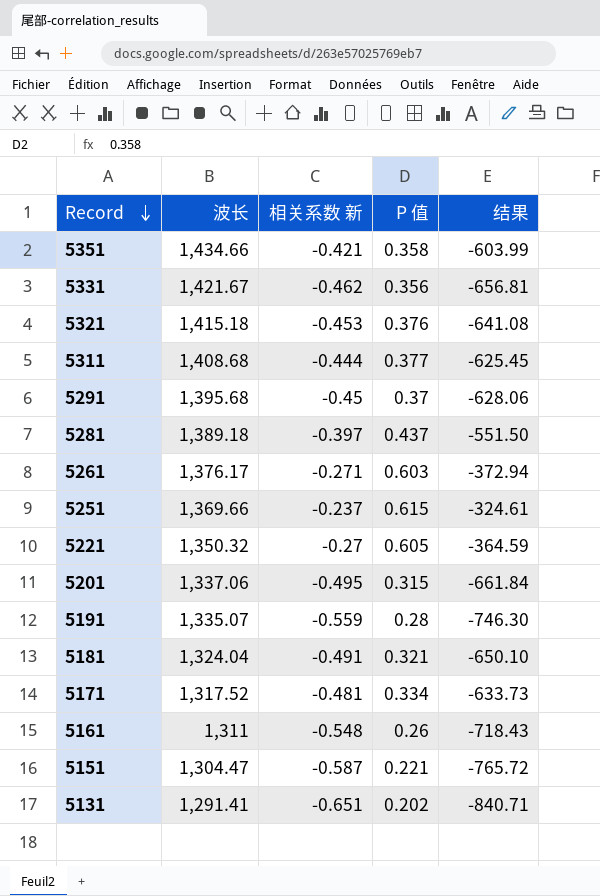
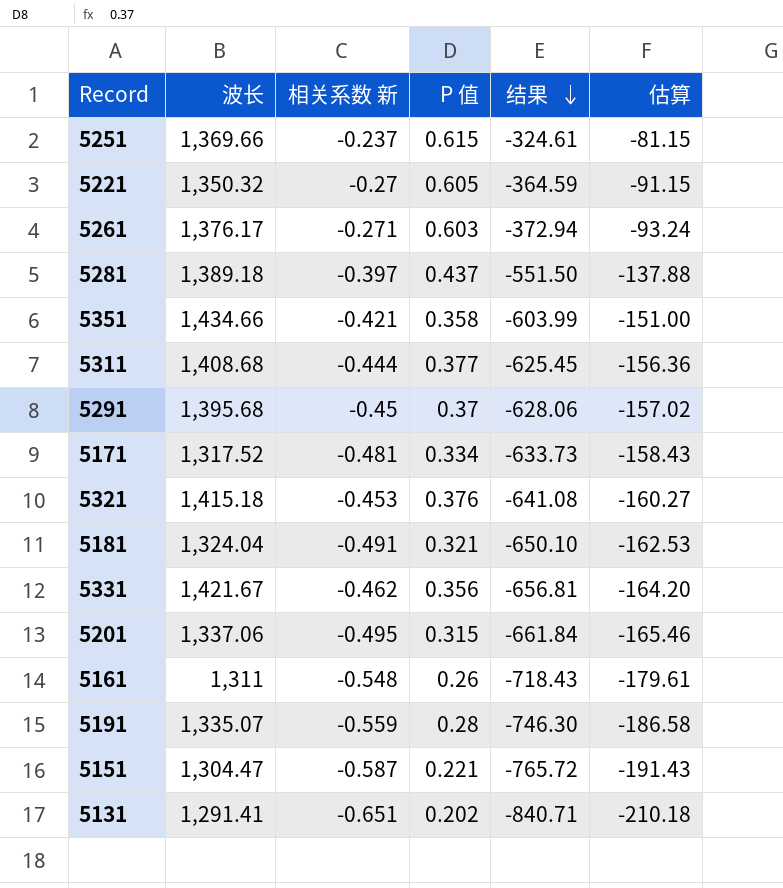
row order: Record descending -> 结果 descending
column 估算 | formula: none -> [结果] * 0.25

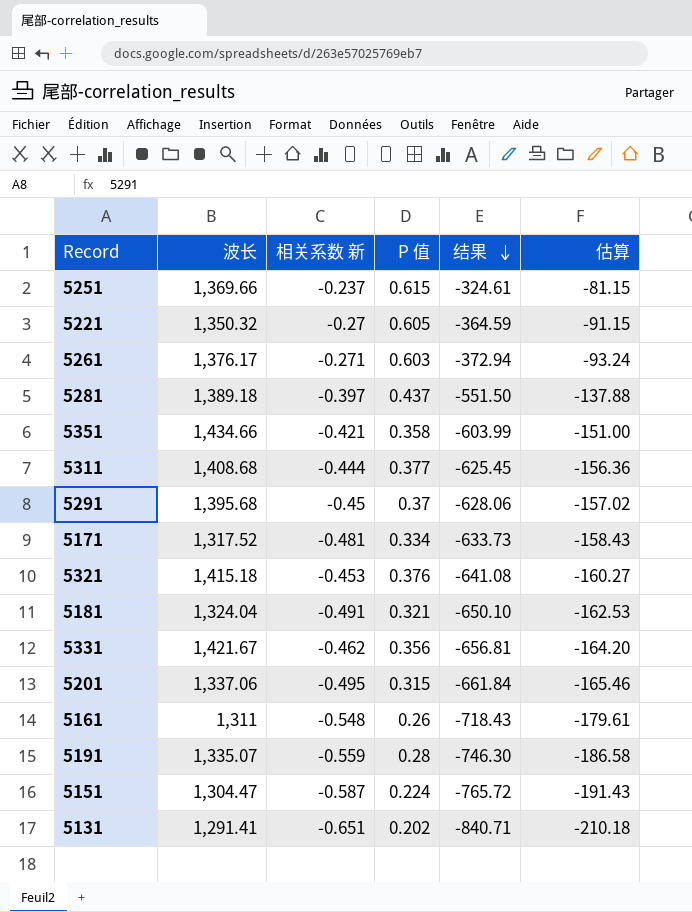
5151 | P 值: 0.221 -> 0.224

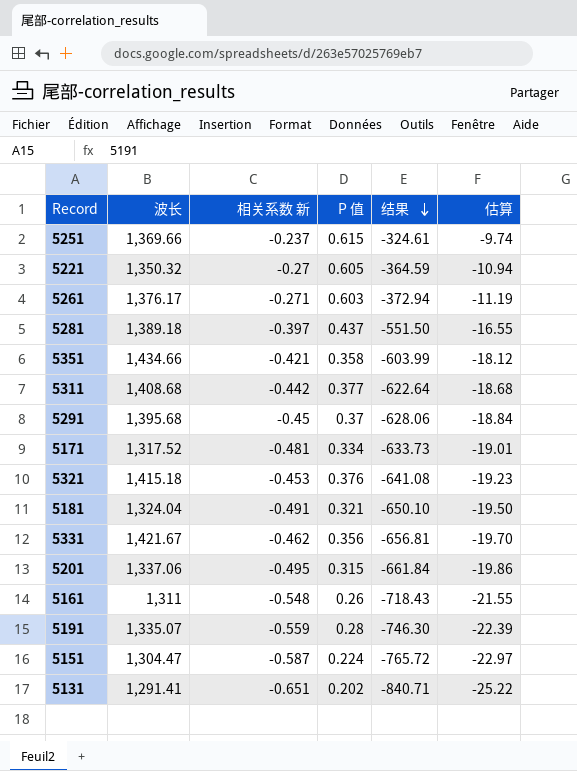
column 估算 | formula: [结果] * 0.25 -> [结果] * 0.03
5311 | 相关系数 新: -0.444 -> -0.442
5311 | 结果: -625.45 -> -622.64

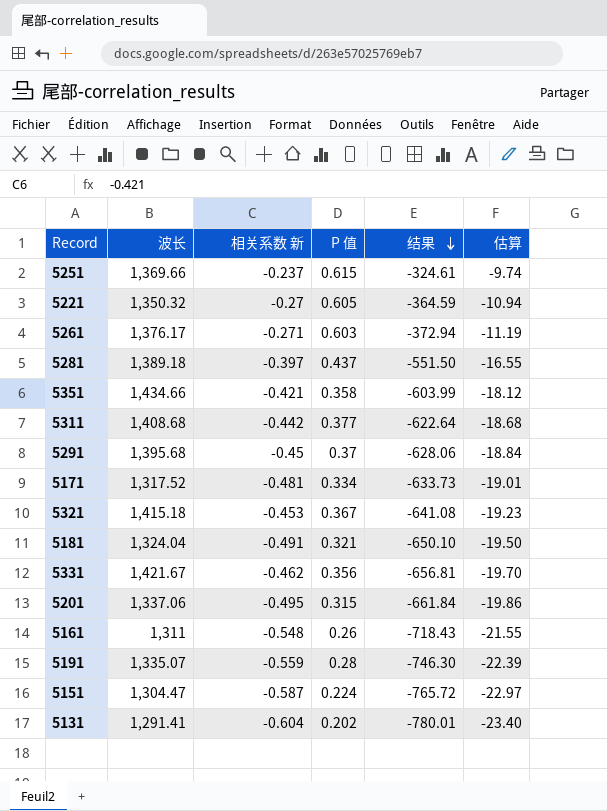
5321 | P 值: 0.376 -> 0.367
5131 | 相关系数 新: -0.651 -> -0.604
5131 | 结果: -840.71 -> -780.01
5131 | 估算: -25.22 -> -23.40

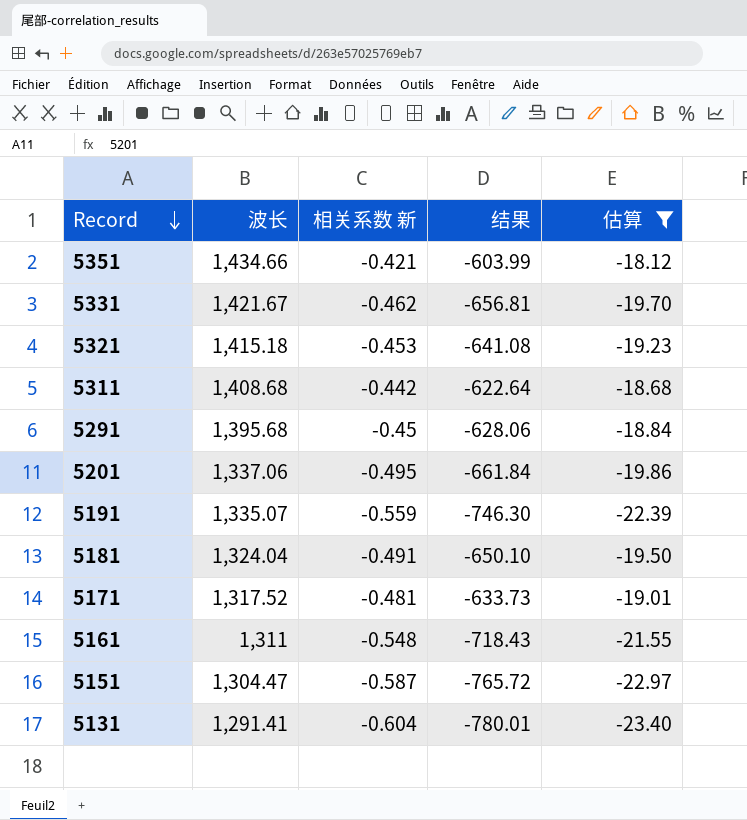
filter: none -> 估算 <= -18.12
row order: 结果 descending -> Record descending
column P 值 | position: 4 -> none

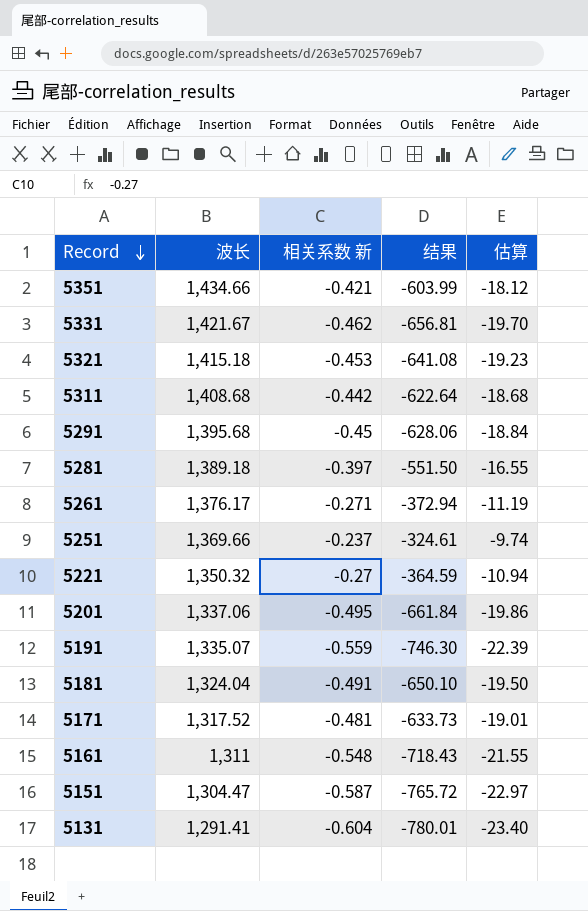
filter: 估算 <= -18.12 -> none

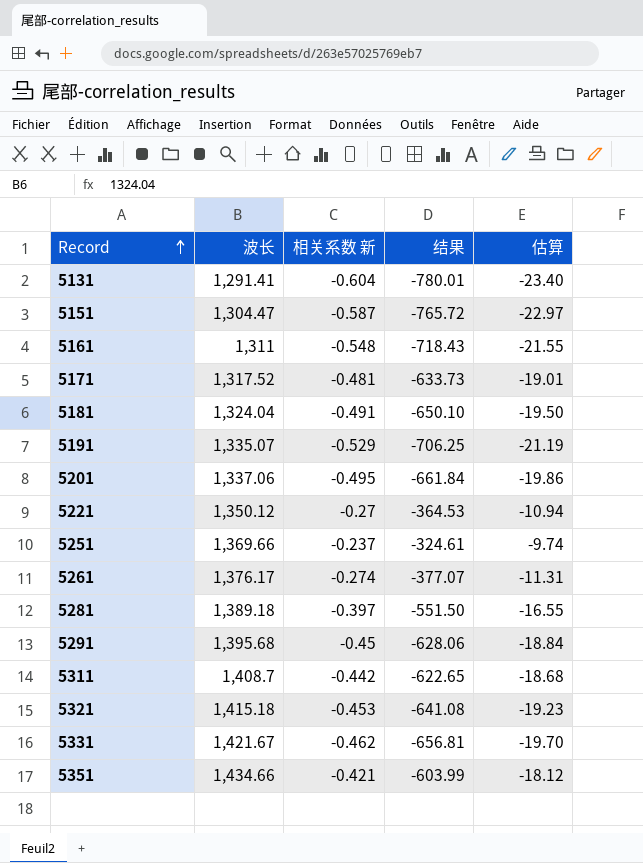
row order: Record descending -> Record ascending
5191 | 相关系数 新: -0.559 -> -0.529
5191 | 结果: -746.30 -> -706.25
5191 | 估算: -22.39 -> -21.19
5221 | 波长: 1,350.32 -> 1,350.12
5221 | 结果: -364.59 -> -364.53
5261 | 相关系数 新: -0.271 -> -0.274
5261 | 结果: -372.94 -> -377.07
5261 | 估算: -11.19 -> -11.31
5311 | 波长: 1,408.68 -> 1,408.7
5311 | 结果: -622.64 -> -622.65

